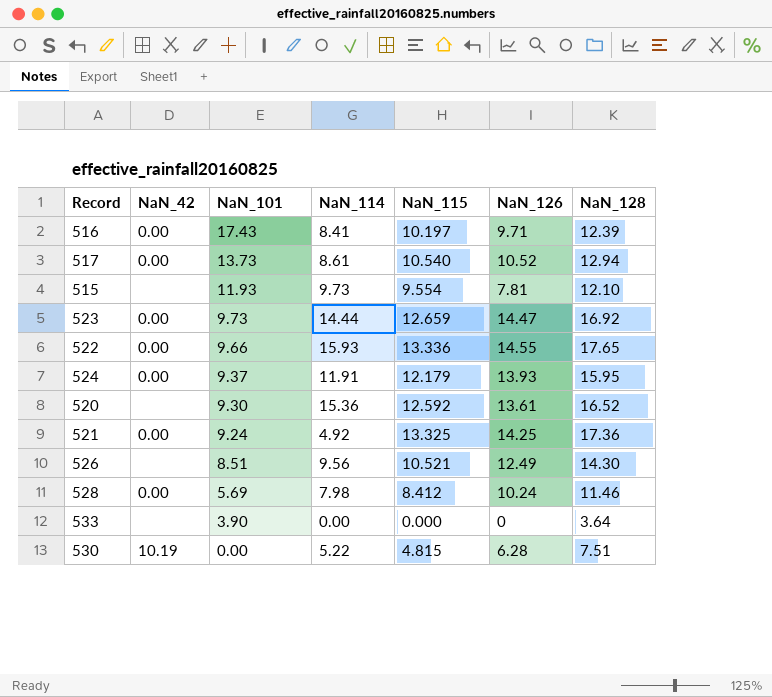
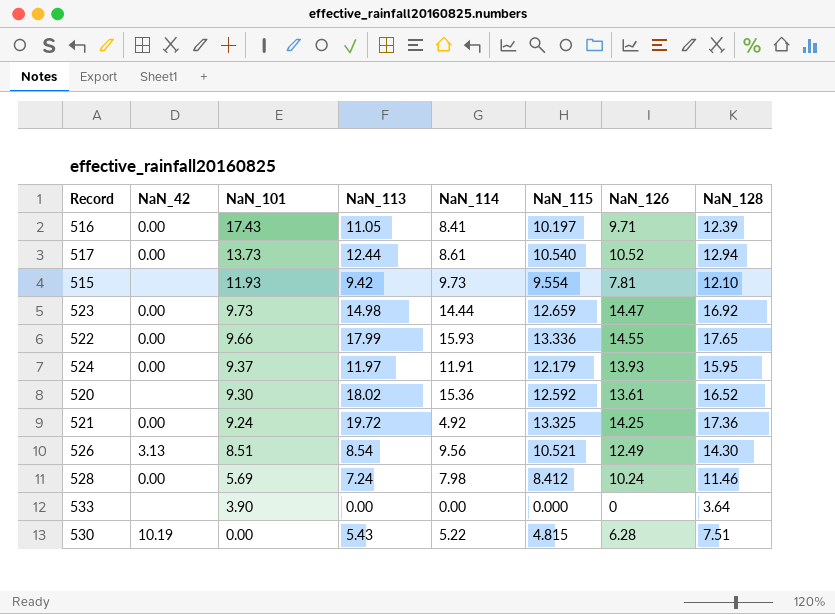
column NaN_113 | position: none -> 4
526 | NaN_42: none -> 3.13

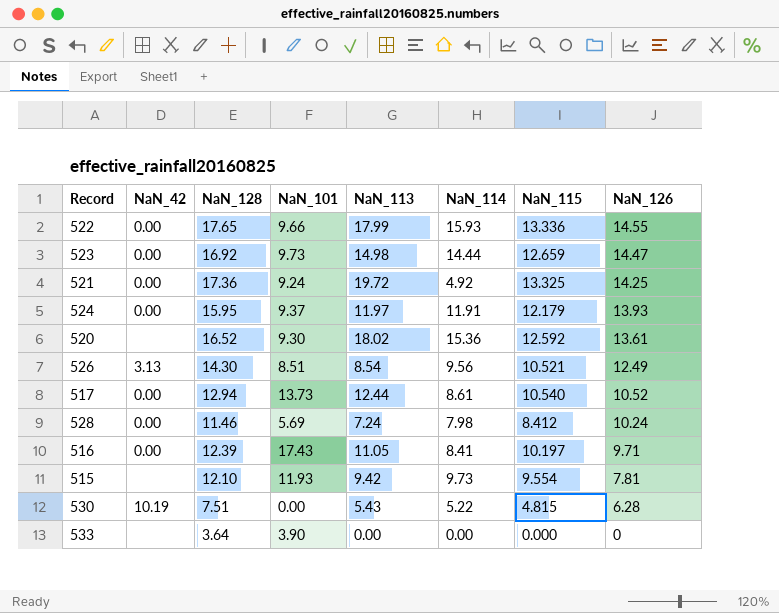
row order: NaN_101 descending -> NaN_126 descending
column NaN_128 | position: 8 -> 3

